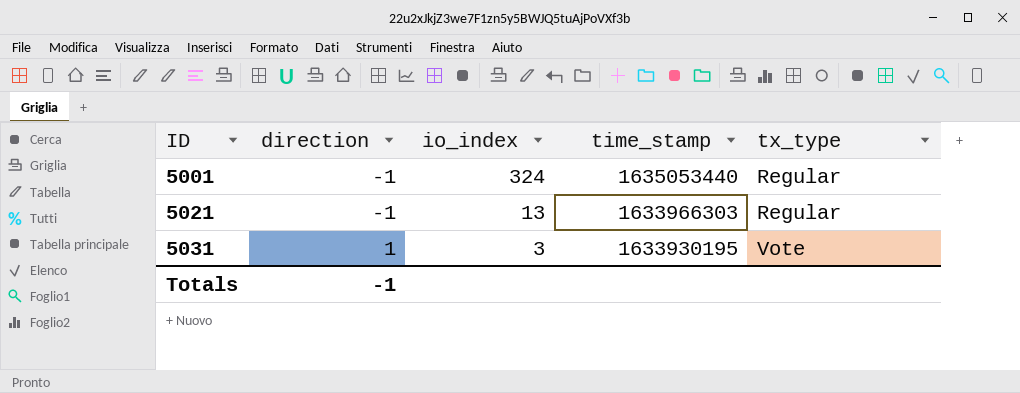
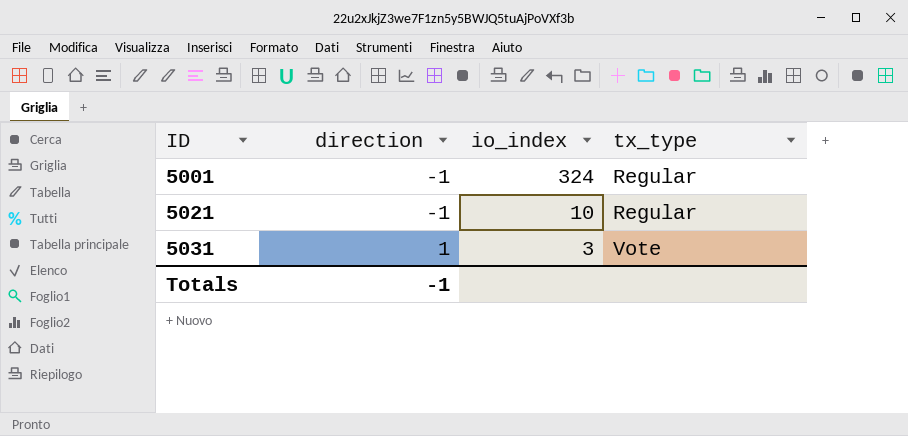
column time_stamp | position: 4 -> none
5021 | io_index: 13 -> 10

